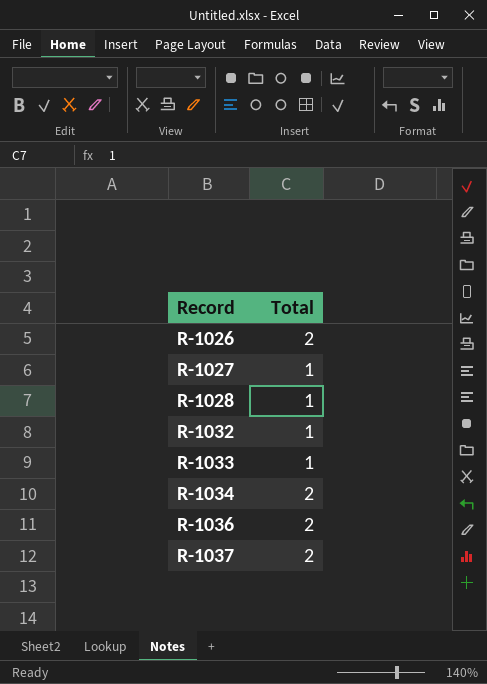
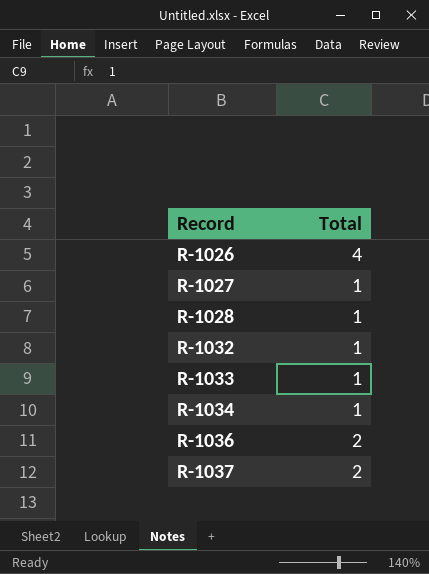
R-1026 | Total: 2 -> 4
R-1034 | Total: 2 -> 1

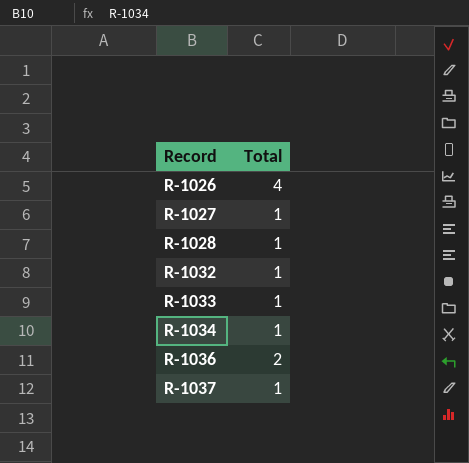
R-1037 | Total: 2 -> 1

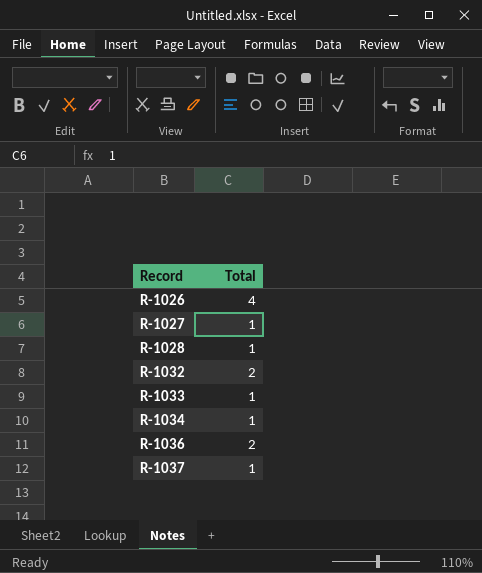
R-1032 | Total: 1 -> 2

